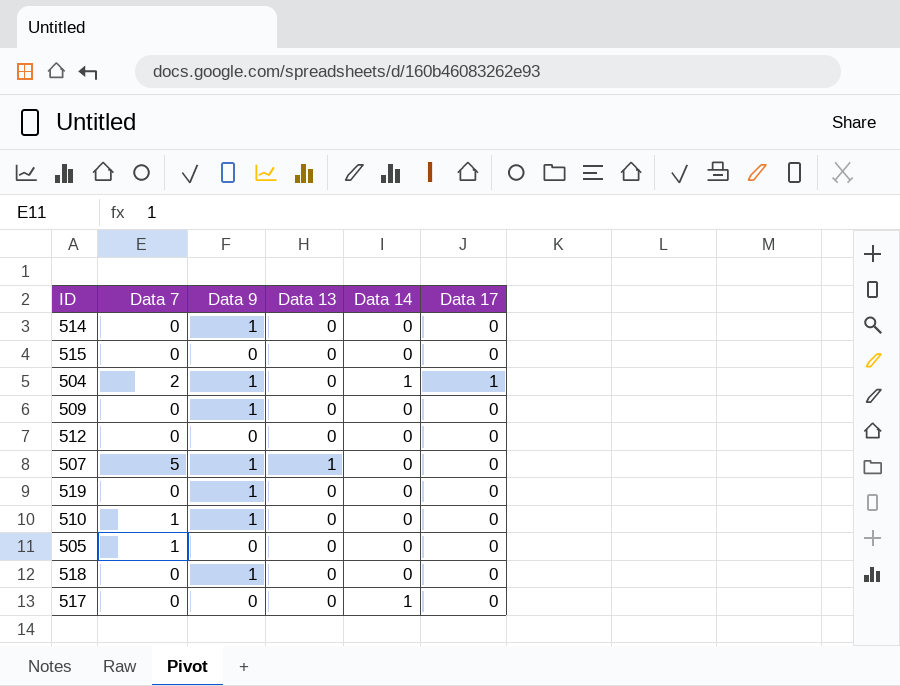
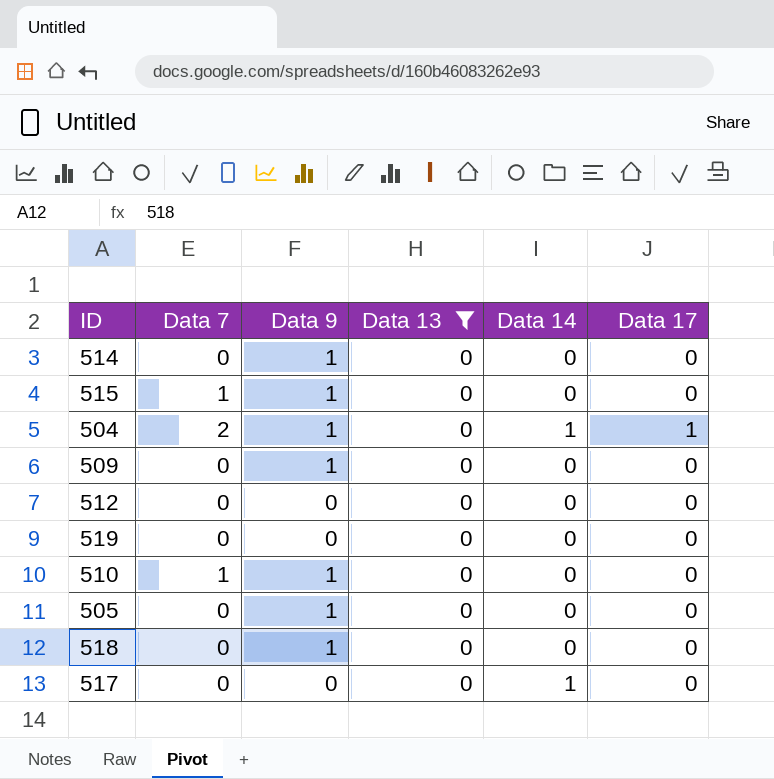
filter: none -> Data 13 = 0
515 | Data 7: 0 -> 1
515 | Data 9: 0 -> 1
519 | Data 9: 1 -> 0
505 | Data 7: 1 -> 0
505 | Data 9: 0 -> 1

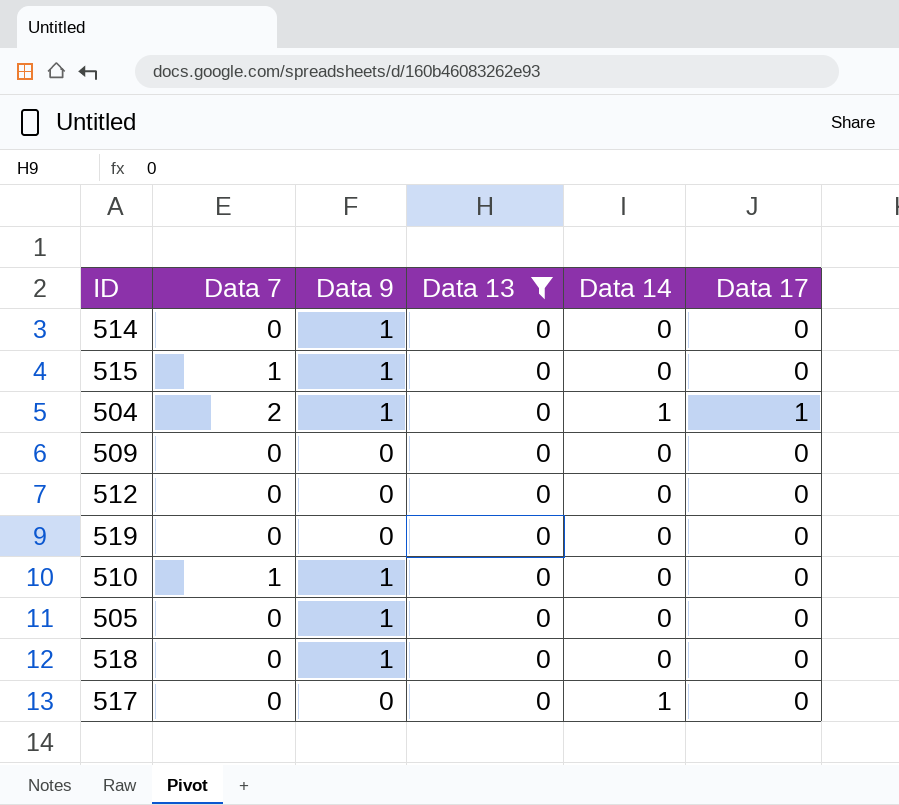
509 | Data 9: 1 -> 0

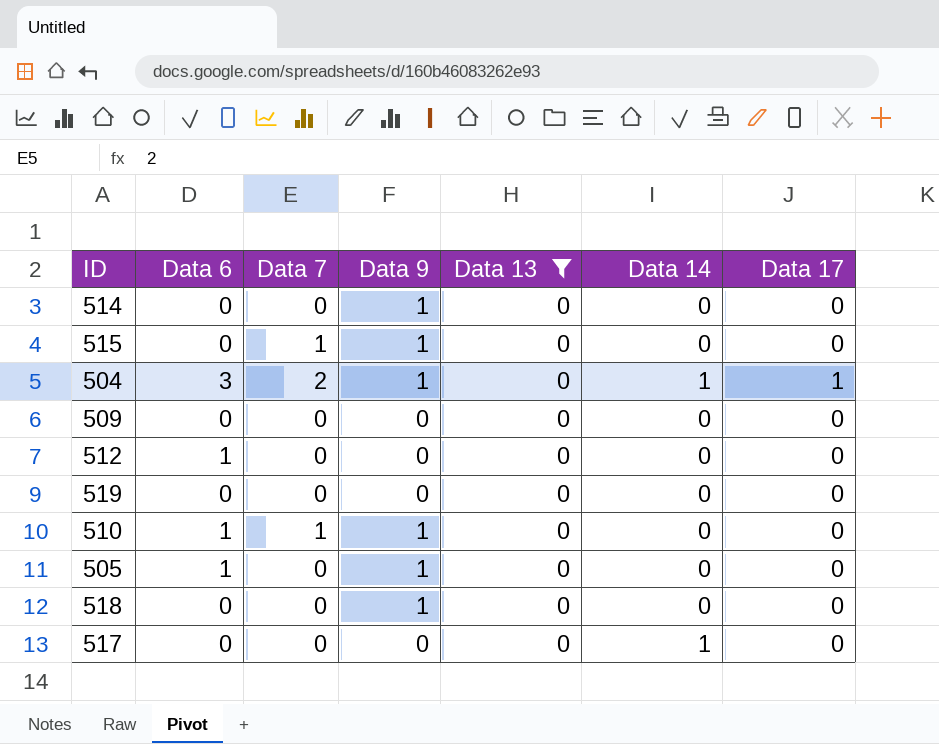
column Data 6 | position: none -> 2

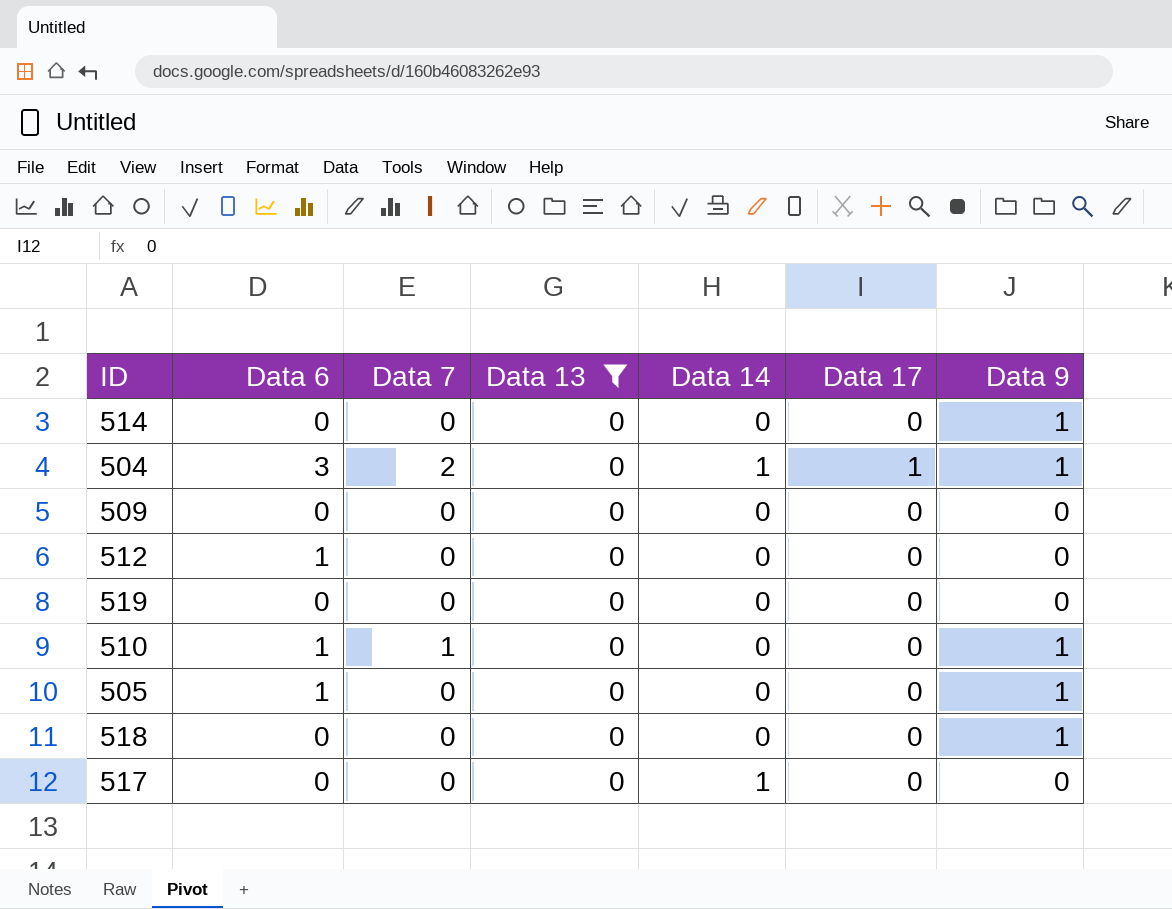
column Data 9 | position: 4 -> 7
row 515: 0 | 1 | 1 | 0 | 0 | 0 -> none

